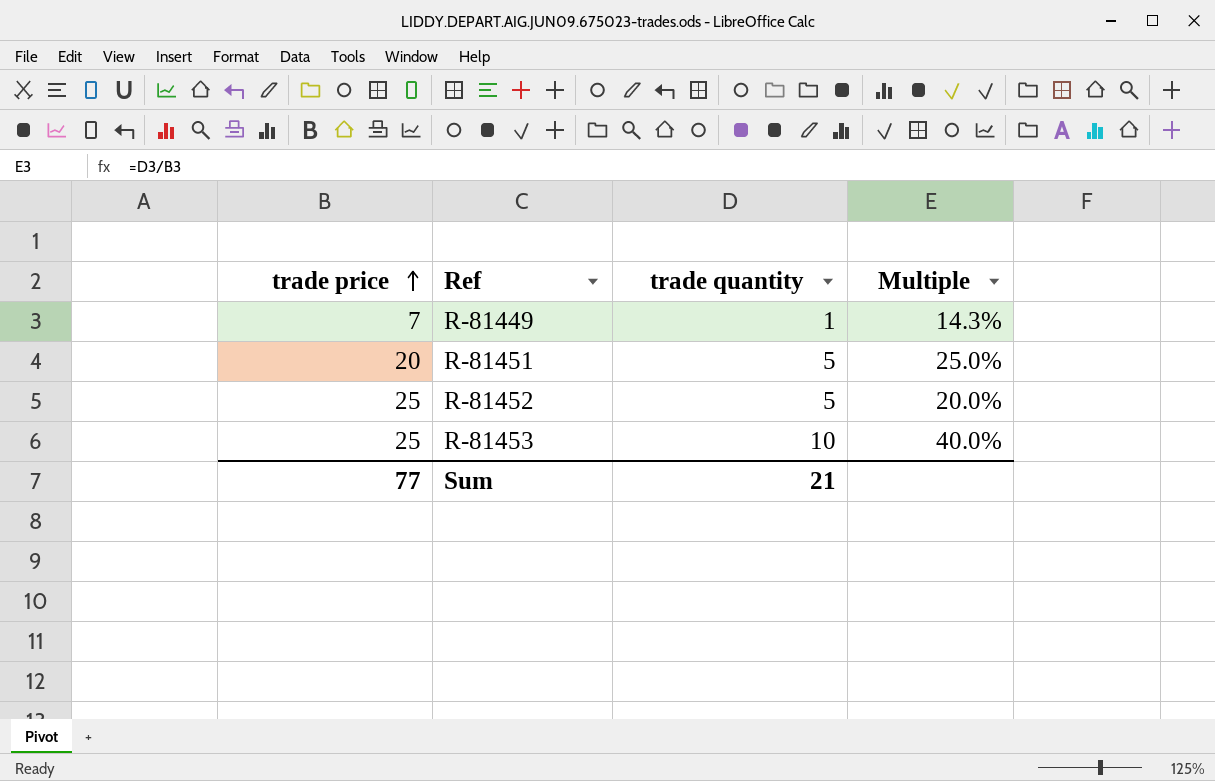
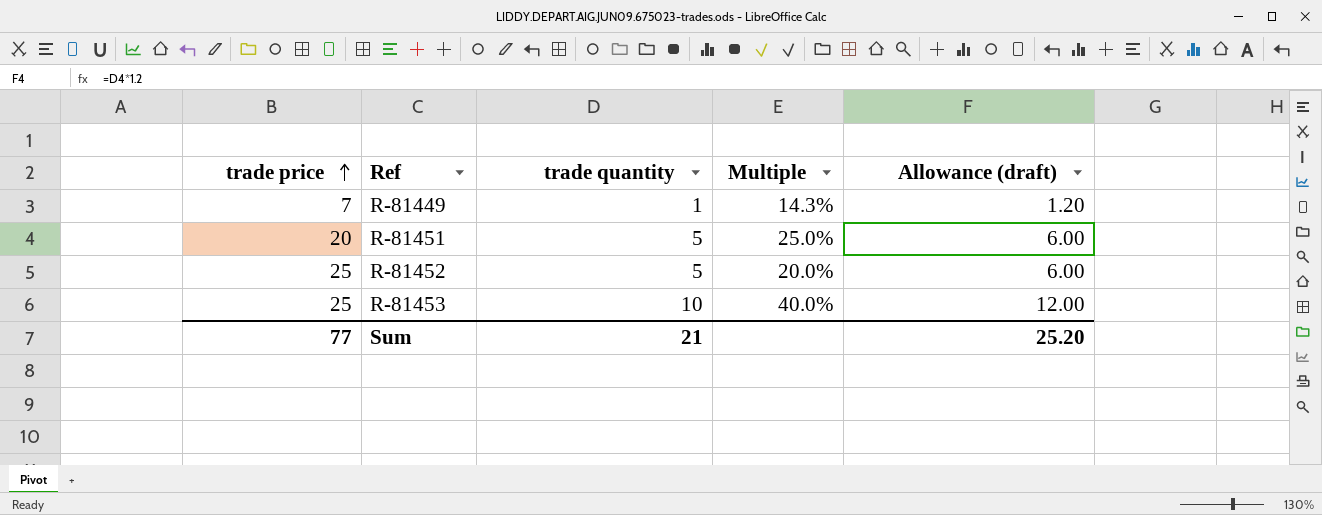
column Allowance (draft) | formula: none -> [trade quantity] * 1.2

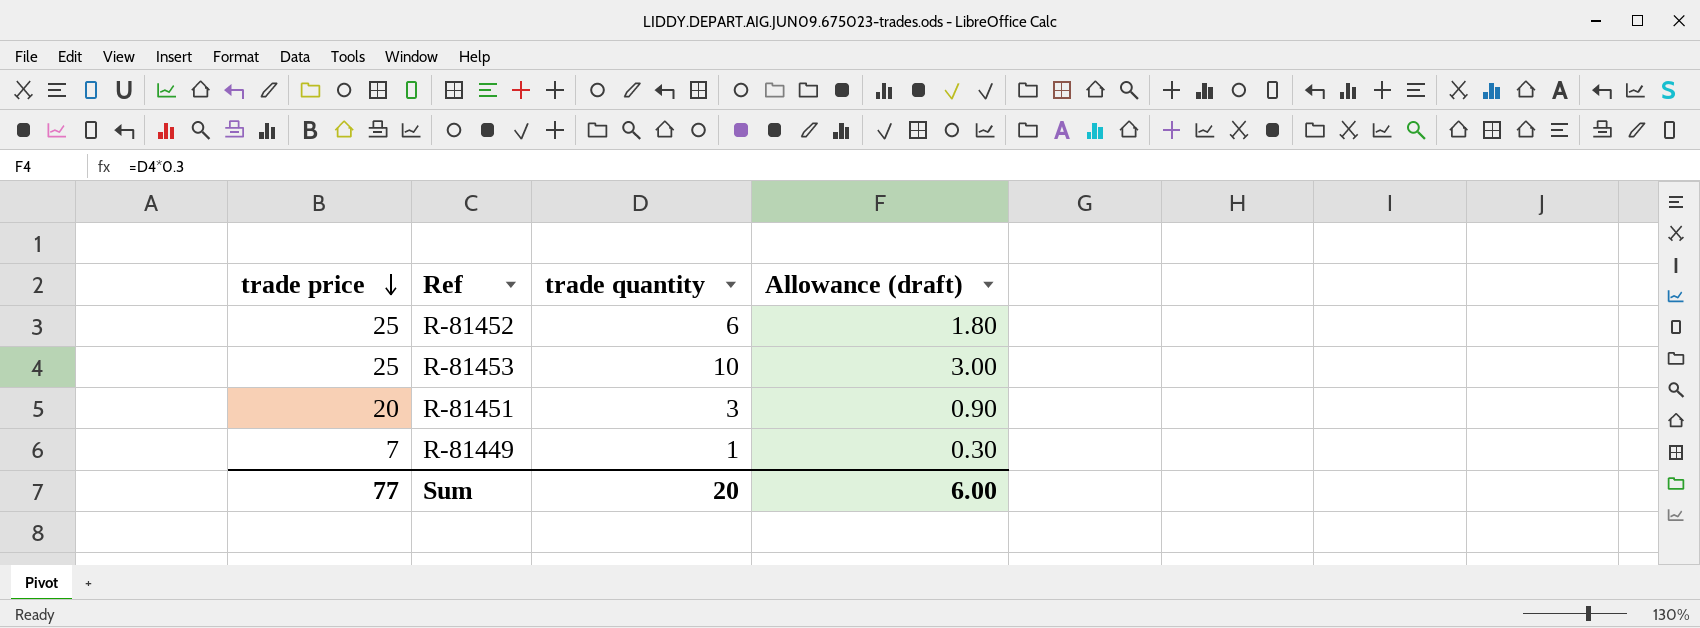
row order: trade price ascending -> trade price descending
column Multiple | formula: [trade quantity] / [trade price] -> none
column Allowance (draft) | formula: [trade quantity] * 1.2 -> [trade quantity] * 0.3
R-81452 | trade quantity: 5 -> 6
R-81451 | trade quantity: 5 -> 3
Sum | trade quantity: 21 -> 20
Sum | Allowance (draft): 25.20 -> 6.00

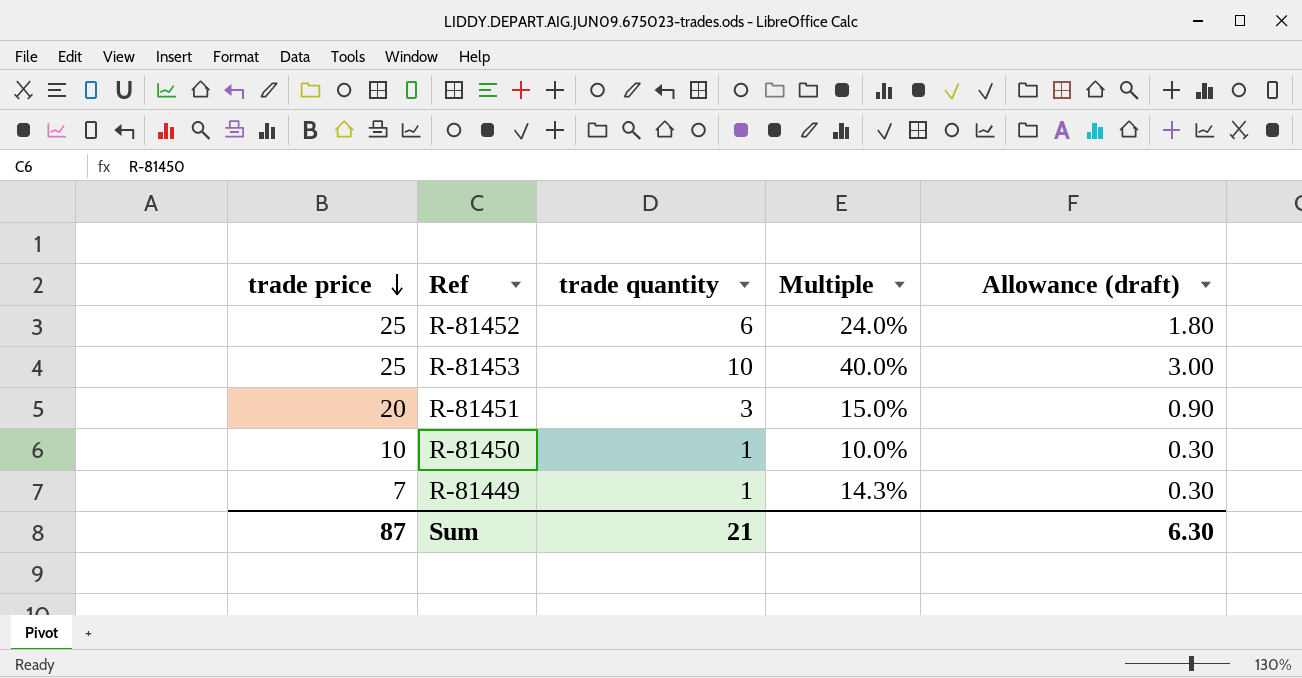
column Multiple | formula: none -> [trade quantity] / [trade price]
row R-81450: none -> 10 | 1 | 10.0% | 0.30
Sum | trade price: 77 -> 87
Sum | trade quantity: 20 -> 21
Sum | Allowance (draft): 6.00 -> 6.30

